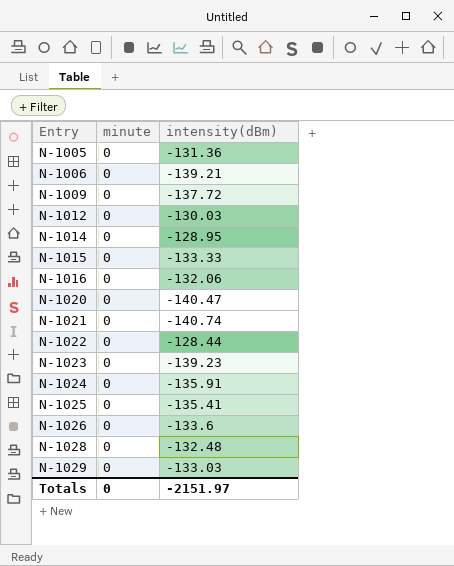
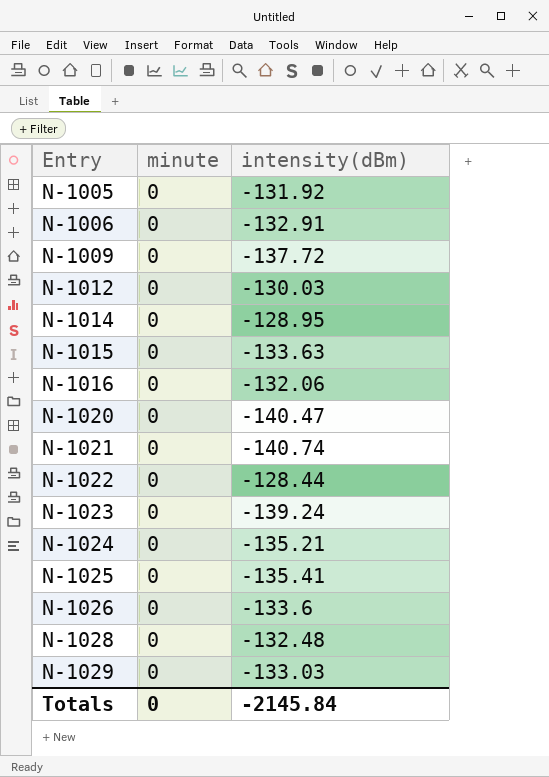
N-1005 | intensity(dBm): -131.36 -> -131.92
N-1006 | intensity(dBm): -139.21 -> -132.91
N-1015 | intensity(dBm): -133.33 -> -133.63
N-1023 | intensity(dBm): -139.23 -> -139.24
N-1024 | intensity(dBm): -135.91 -> -135.21
Totals | intensity(dBm): -2151.97 -> -2145.84

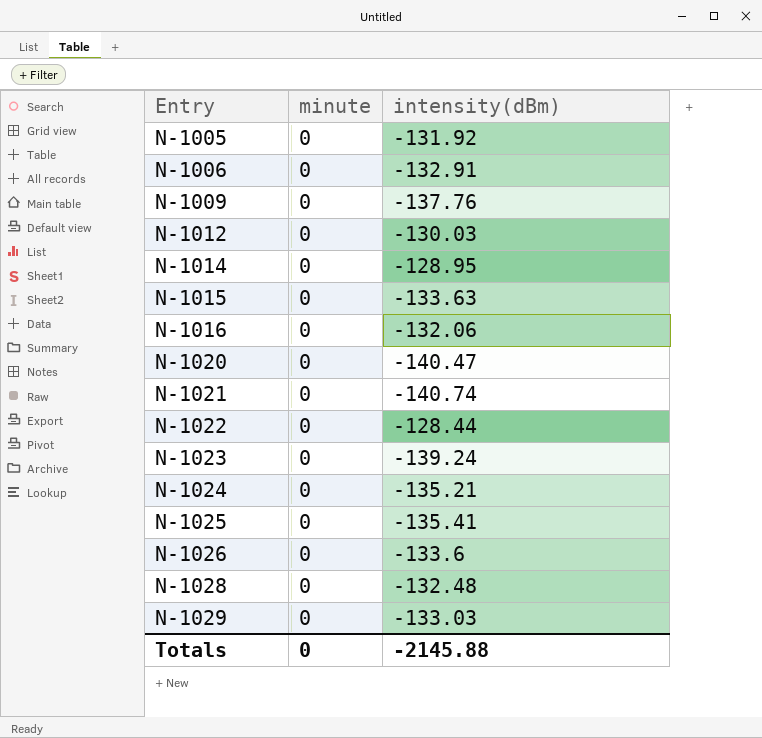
N-1009 | intensity(dBm): -137.72 -> -137.76
Totals | intensity(dBm): -2145.84 -> -2145.88

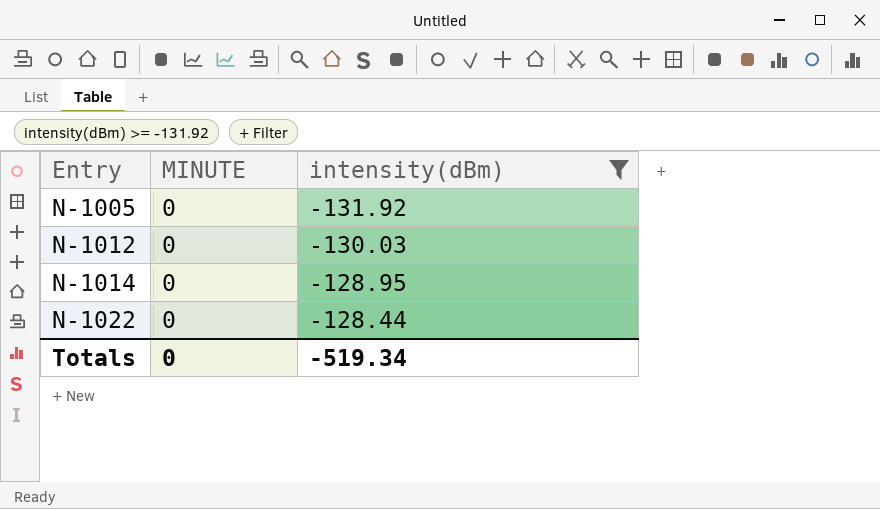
filter: none -> intensity(dBm) >= -131.92
column name: minute -> MINUTE
Totals | intensity(dBm): -2145.88 -> -519.34

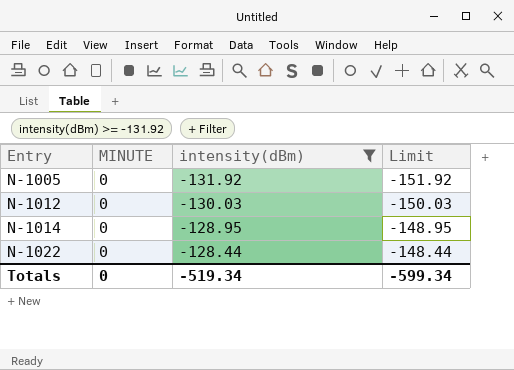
column Limit | formula: none -> [intensity(dBm)] - 20

